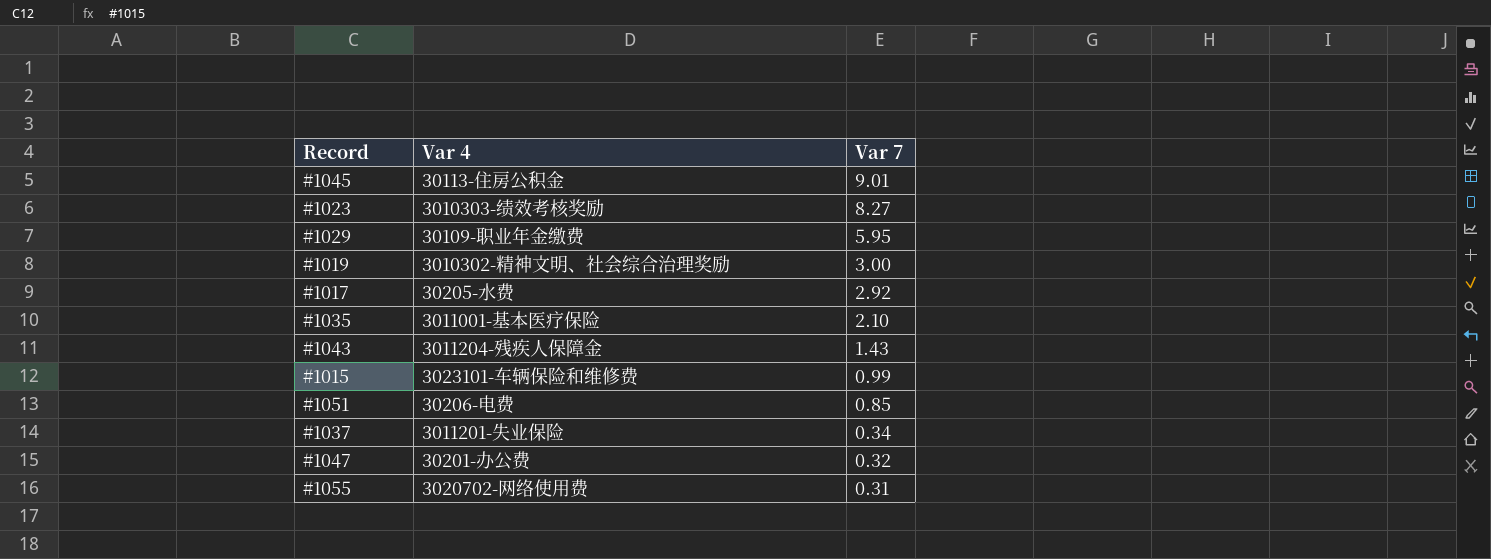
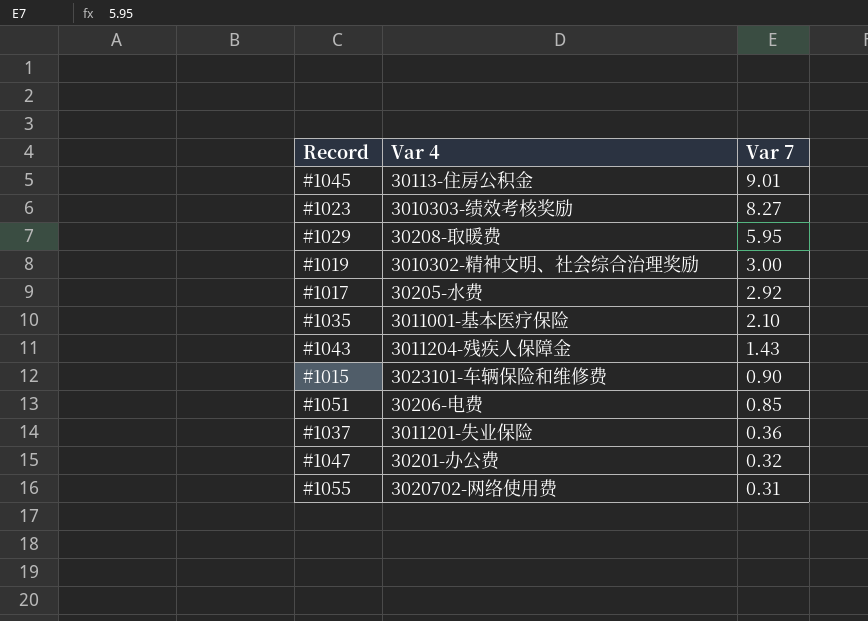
#1029 | Var 4: 30109-职业年金缴费 -> 30208-取暖费
#1015 | Var 7: 0.99 -> 0.90
#1037 | Var 7: 0.34 -> 0.36

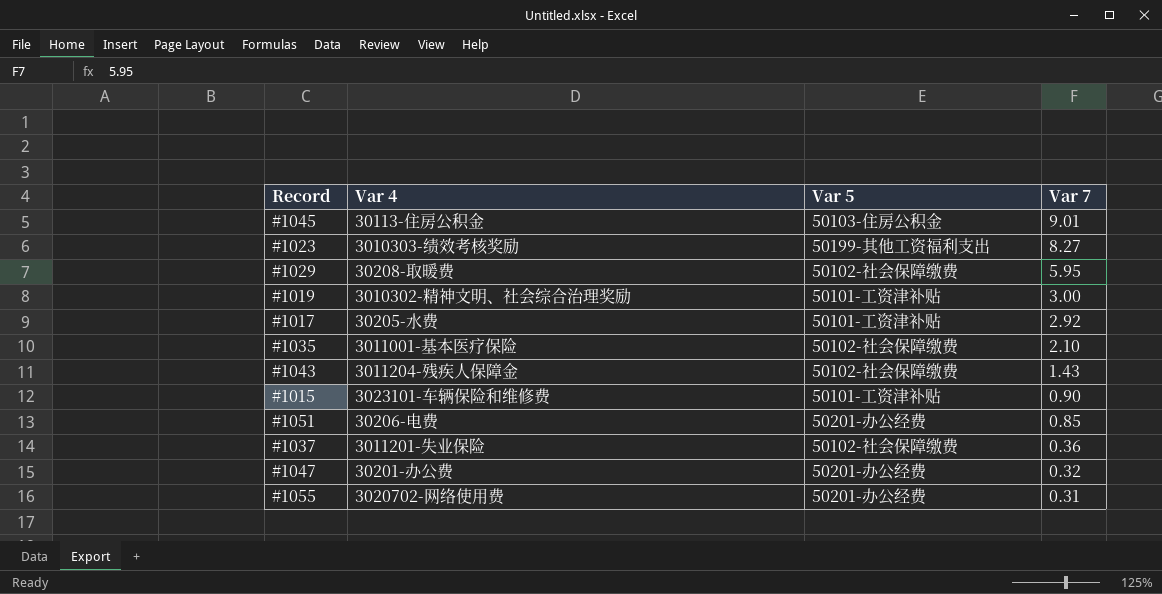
column Var 5 | position: none -> 3

